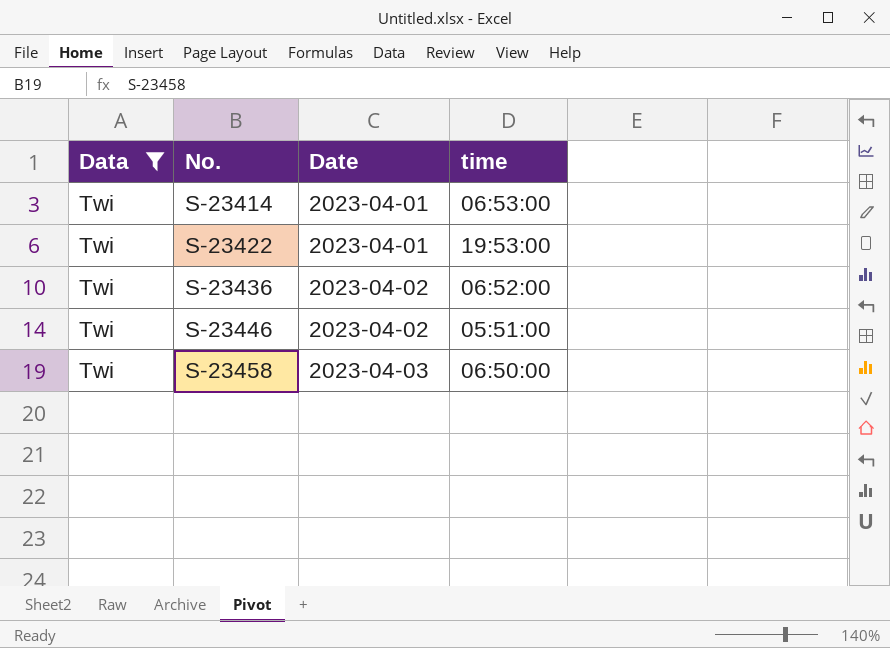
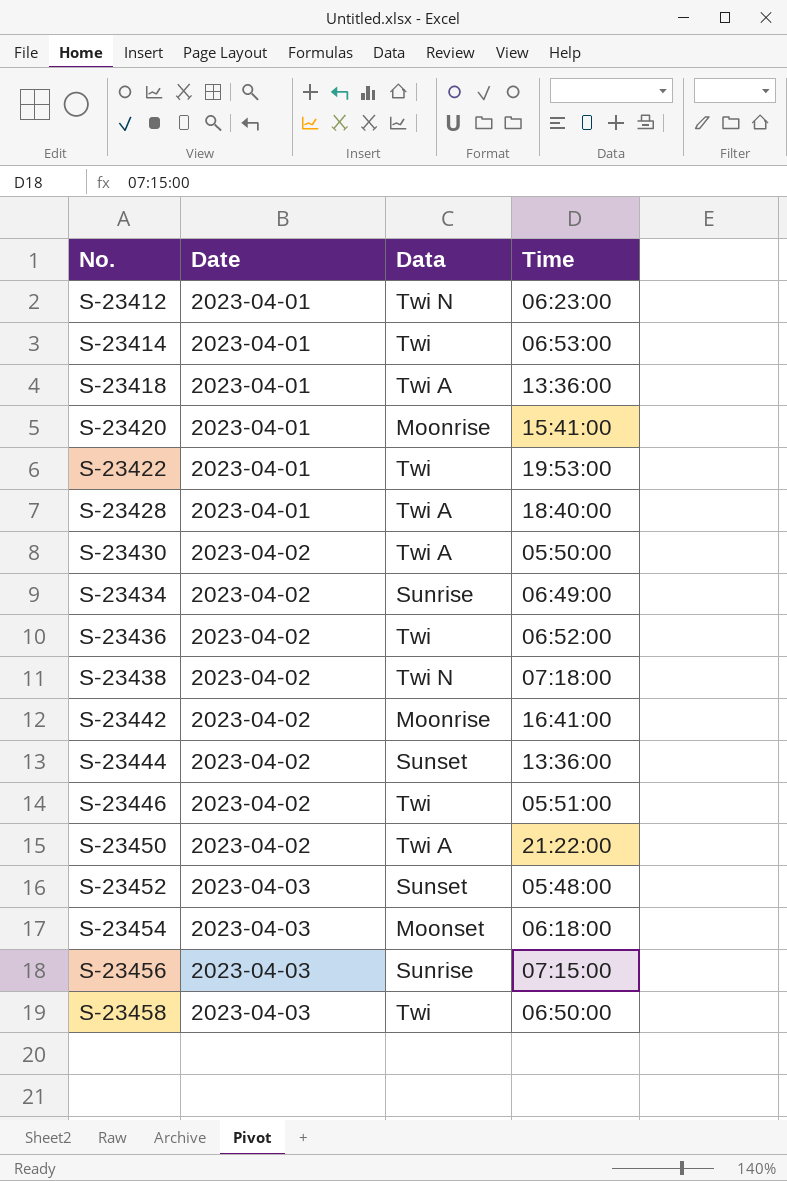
filter: Data = Twi -> none
column Data | position: 1 -> 3
column name: time -> Time

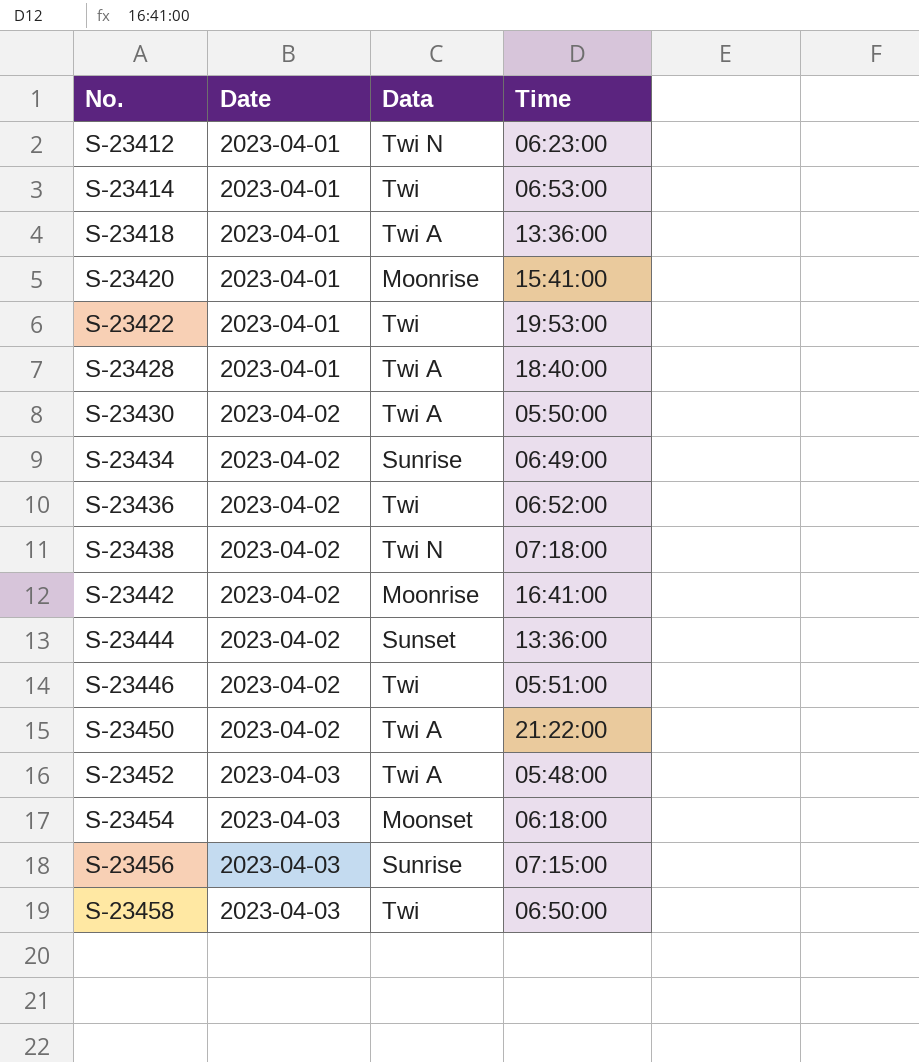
S-23452 | Data: Sunset -> Twi A

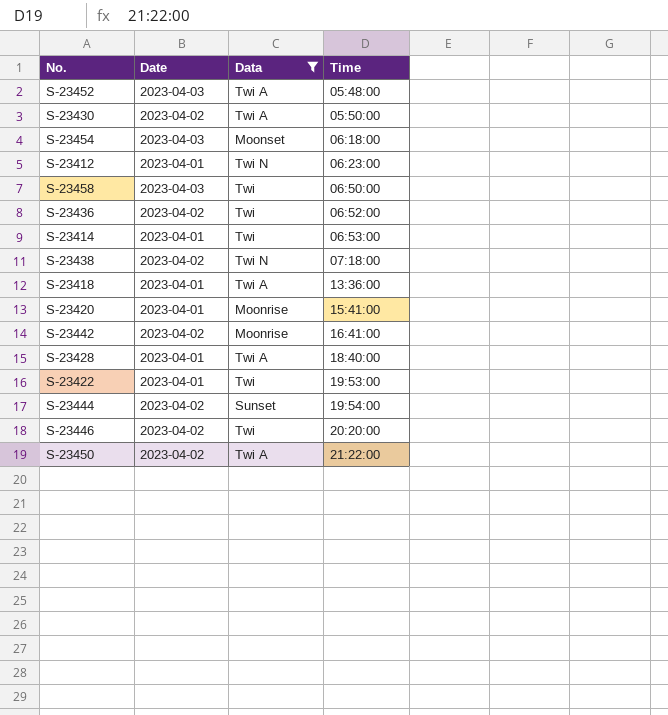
filter: none -> Data != Sunrise
row order: No. ascending -> Time ascending
S-23444 | Time: 13:36:00 -> 19:54:00
S-23446 | Time: 05:51:00 -> 20:20:00

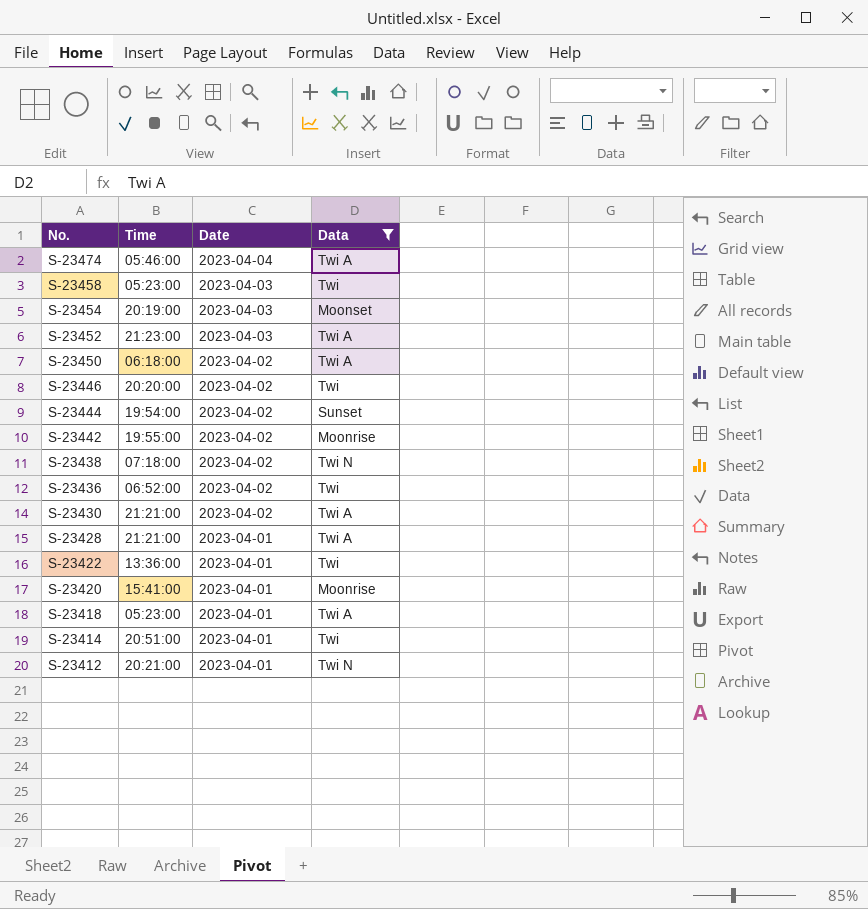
row order: Time ascending -> No. descending
column Time | position: 4 -> 2
row S-23474: none -> 05:46:00 | 2023-04-04 | Twi A
S-23458 | Time: 06:50:00 -> 05:23:00
S-23454 | Time: 06:18:00 -> 20:19:00
S-23452 | Time: 05:48:00 -> 21:23:00
S-23450 | Time: 21:22:00 -> 06:18:00
S-23442 | Time: 16:41:00 -> 19:55:00
S-23430 | Time: 05:50:00 -> 21:21:00
S-23428 | Time: 18:40:00 -> 21:21:00
S-23422 | Time: 19:53:00 -> 13:36:00
S-23418 | Time: 13:36:00 -> 05:23:00
S-23414 | Time: 06:53:00 -> 20:51:00
S-23412 | Time: 06:23:00 -> 20:21:00

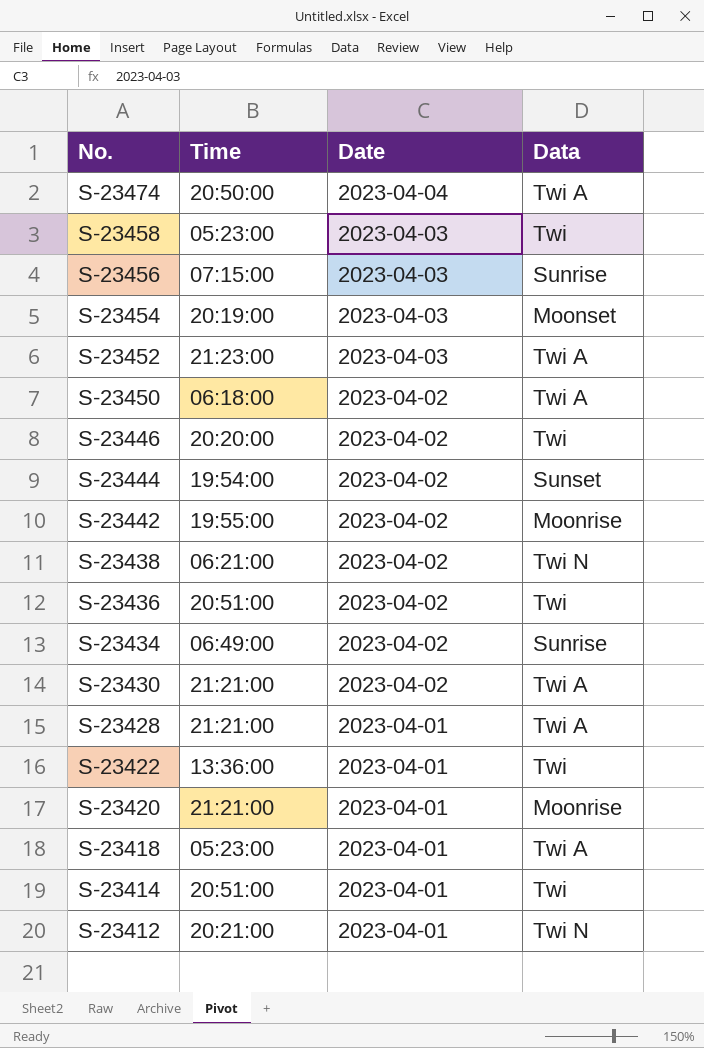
filter: Data != Sunrise -> none
S-23474 | Time: 05:46:00 -> 20:50:00
S-23438 | Time: 07:18:00 -> 06:21:00
S-23436 | Time: 06:52:00 -> 20:51:00
S-23420 | Time: 15:41:00 -> 21:21:00

